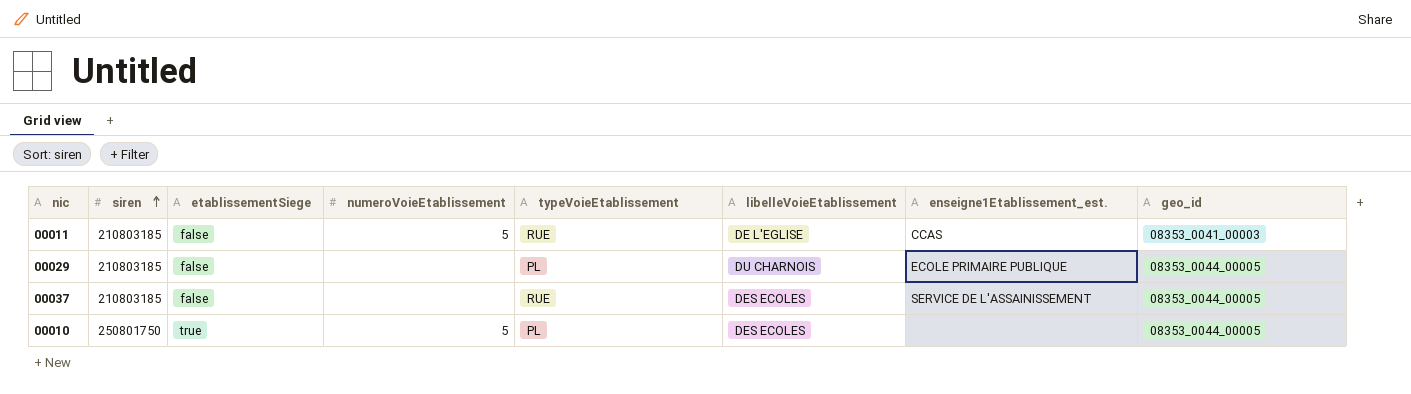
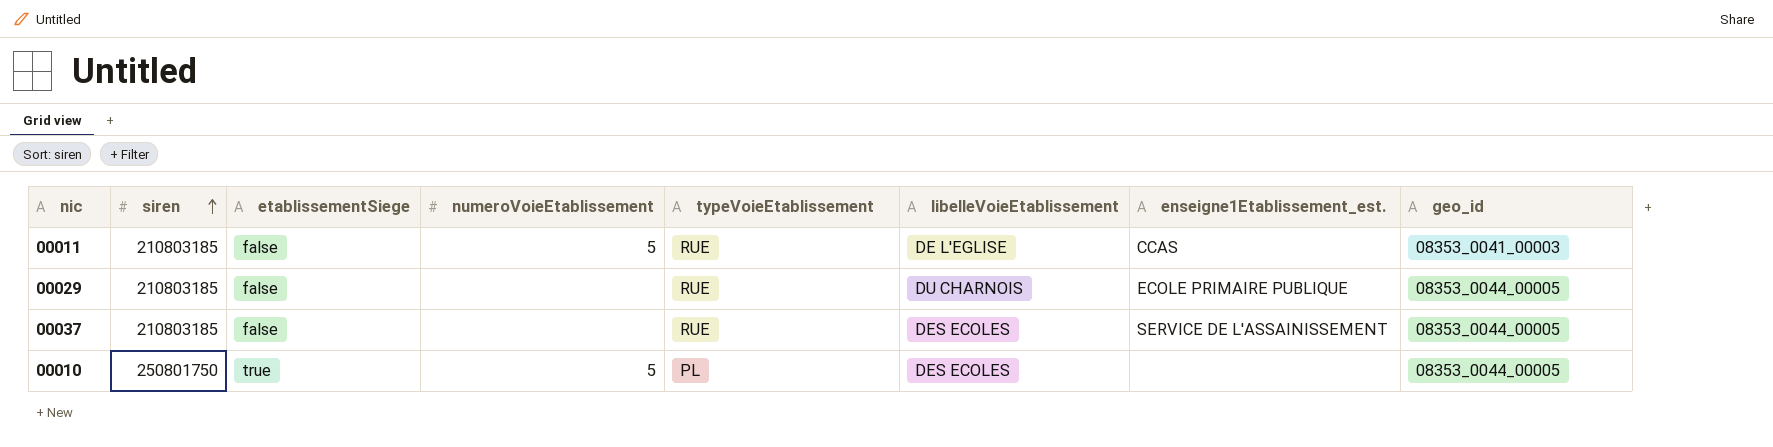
00029 | typeVoieEtablissement: PL -> RUE

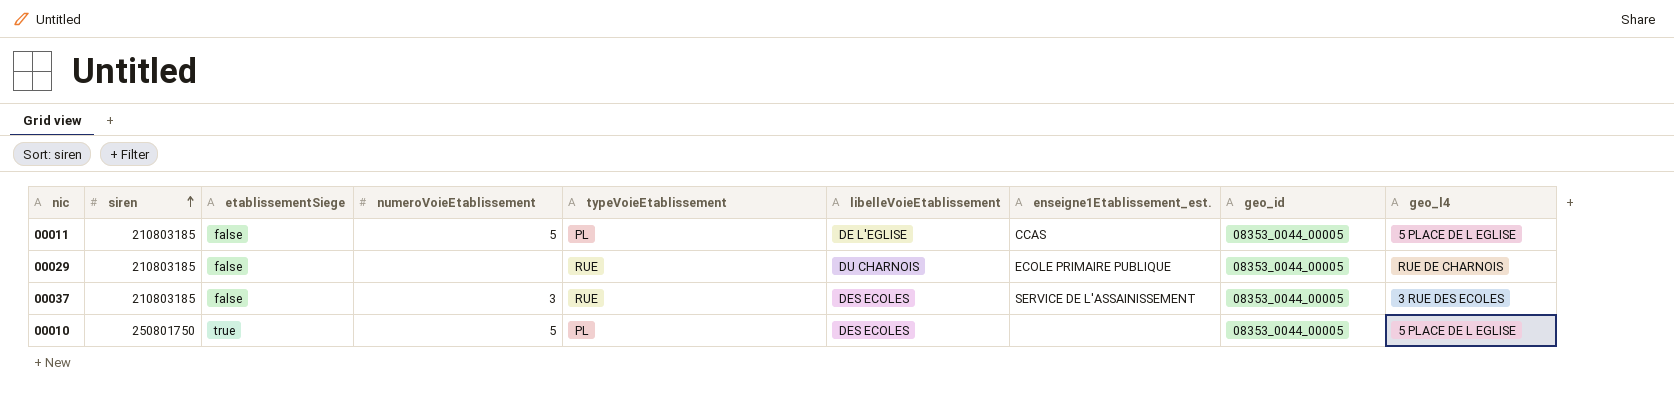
column geo_l4 | position: none -> 9
00011 | typeVoieEtablissement: RUE -> PL
00011 | geo_id: 08353_0041_00003 -> 08353_0044_00005
00037 | numeroVoieEtablissement: none -> 3

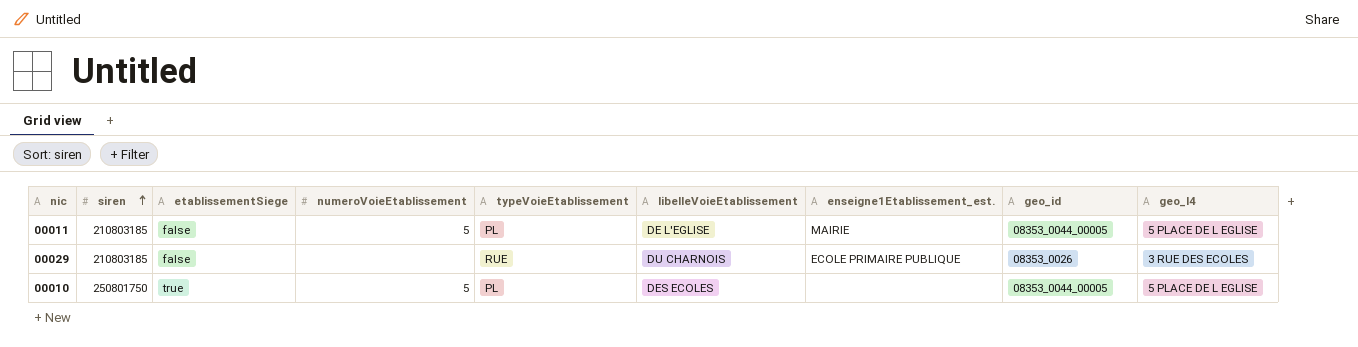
row 00037: 210803185 | false | 3 | RUE | DES ECOLES | SERVICE DE L'ASSAINISSEMENT | 08353_0044_00005 | 3 RUE DES ECOLES -> none
00011 | enseigne1Etablissement_est.: CCAS -> MAIRIE
00029 | geo_id: 08353_0044_00005 -> 08353_0026
00029 | geo_l4: RUE DE CHARNOIS -> 3 RUE DES ECOLES

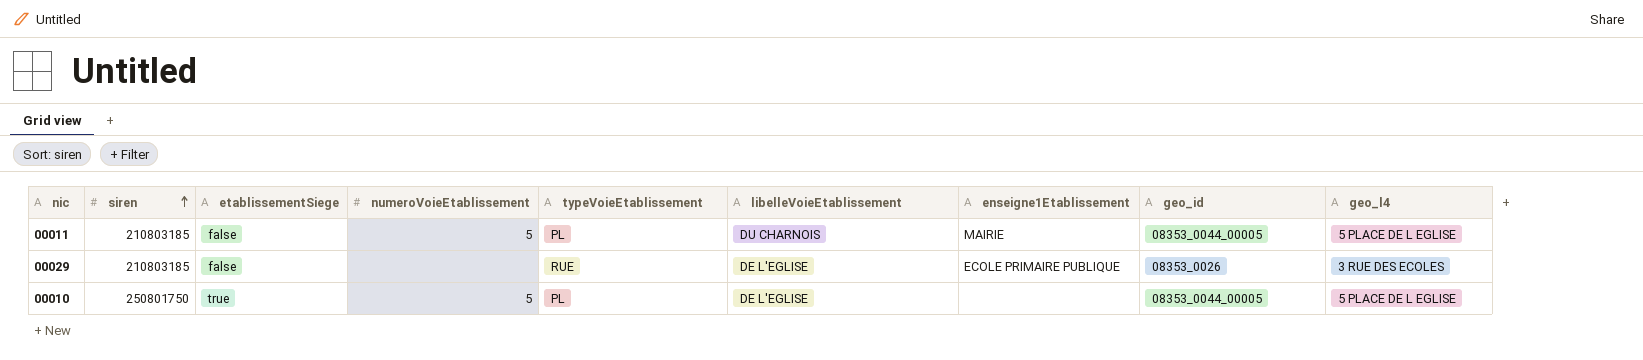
column name: enseigne1Etablissement_est. -> enseigne1Etablissement
00011 | libelleVoieEtablissement: DE L'EGLISE -> DU CHARNOIS
00029 | libelleVoieEtablissement: DU CHARNOIS -> DE L'EGLISE
00010 | libelleVoieEtablissement: DES ECOLES -> DE L'EGLISE

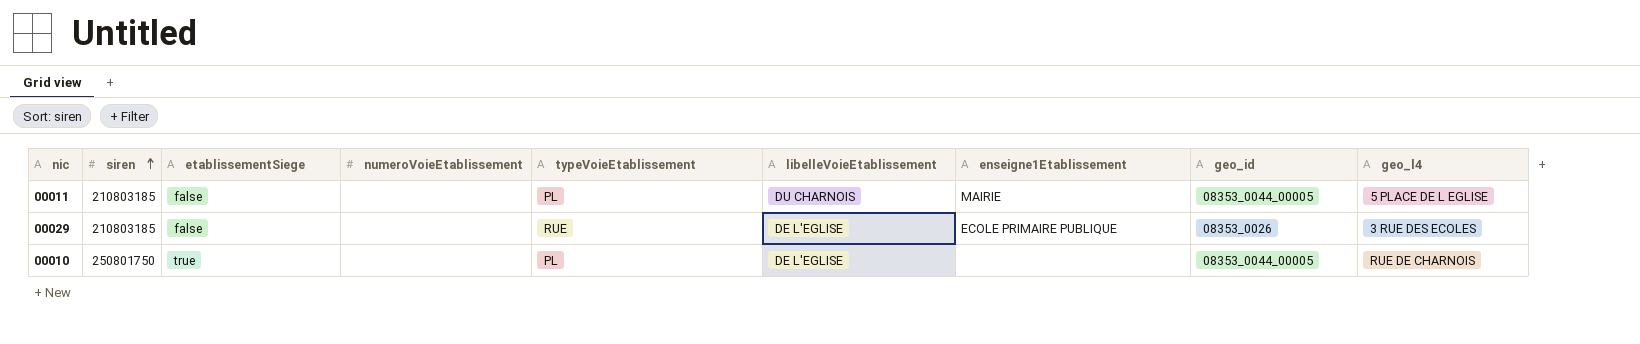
00011 | numeroVoieEtablissement: 5 -> none
00010 | numeroVoieEtablissement: 5 -> none
00010 | geo_l4: 5 PLACE DE L EGLISE -> RUE DE CHARNOIS

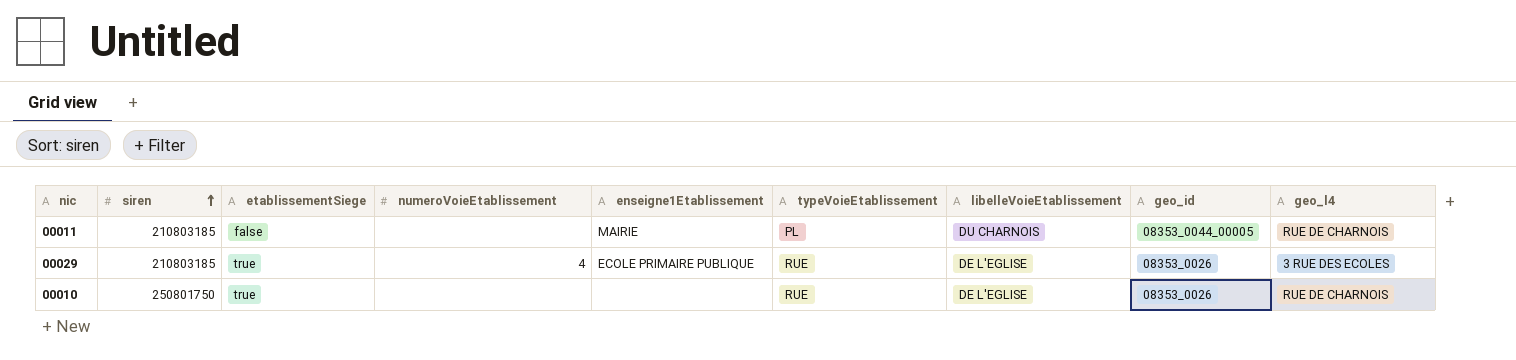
column enseigne1Etablissement | position: 7 -> 5
00011 | geo_l4: 5 PLACE DE L EGLISE -> RUE DE CHARNOIS
00029 | etablissementSiege: false -> true
00029 | numeroVoieEtablissement: none -> 4
00010 | typeVoieEtablissement: PL -> RUE
00010 | geo_id: 08353_0044_00005 -> 08353_0026

